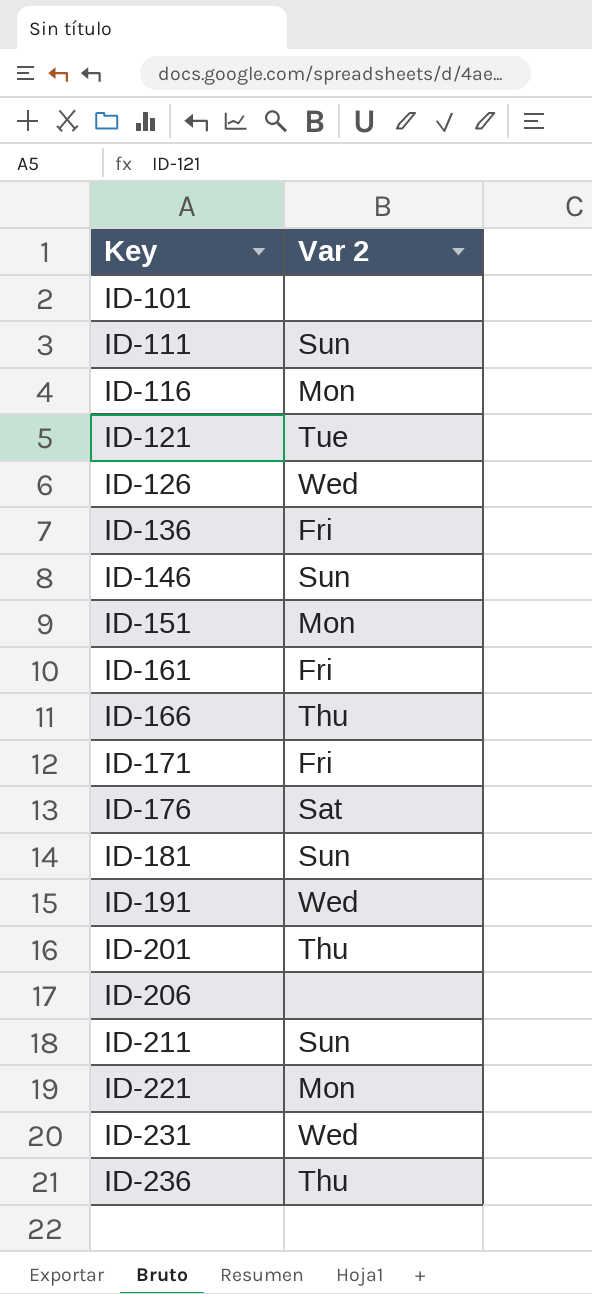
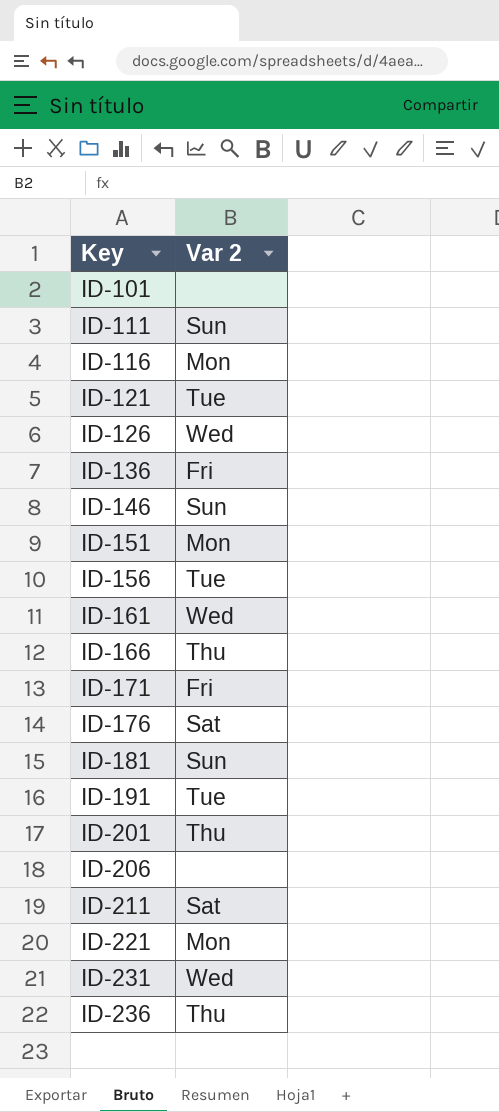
row ID-156: none -> Tue
ID-161 | Var 2: Fri -> Wed
ID-191 | Var 2: Wed -> Tue
ID-211 | Var 2: Sun -> Sat

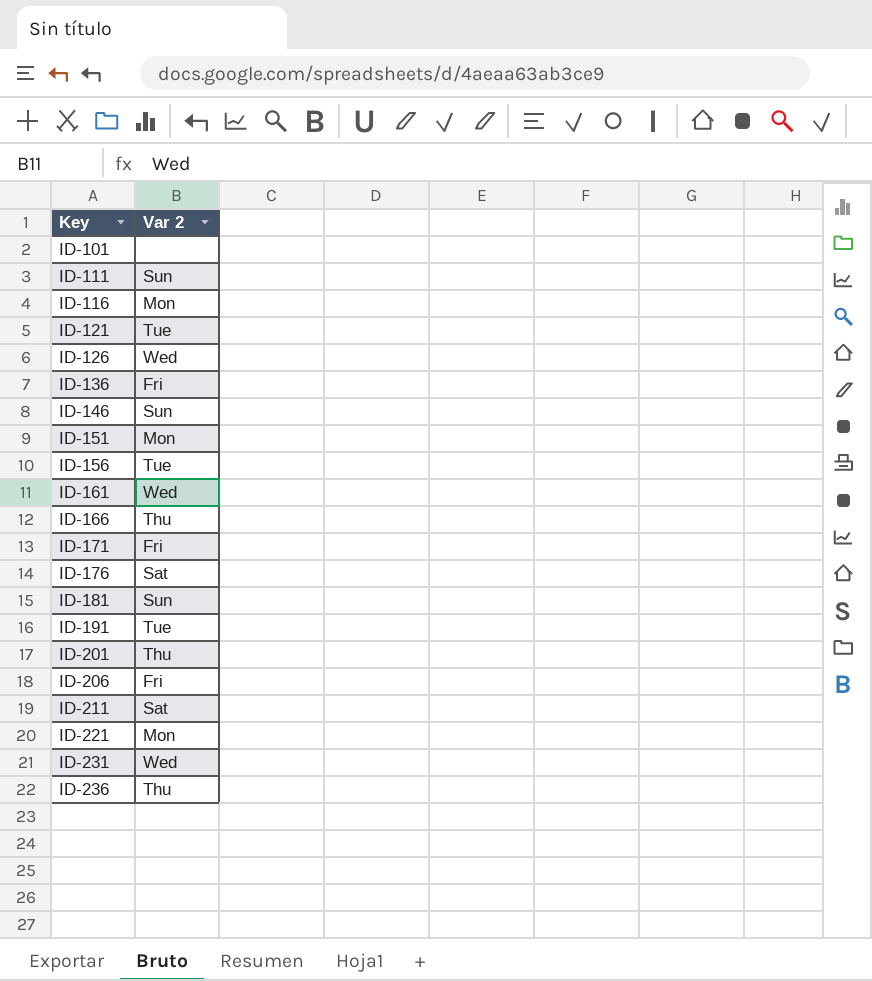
ID-206 | Var 2: none -> Fri

